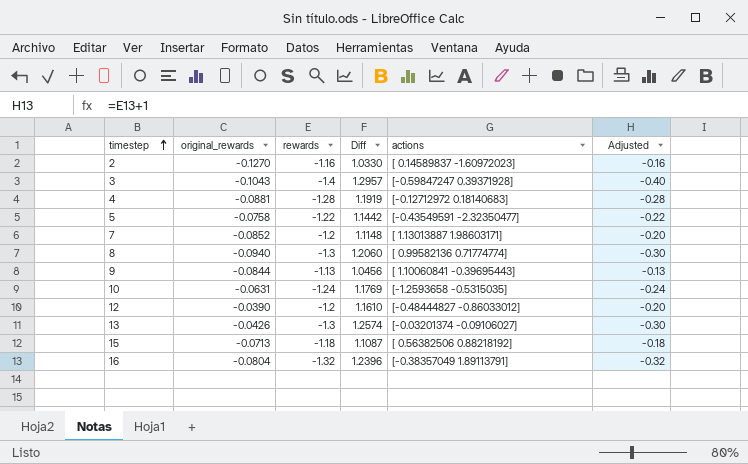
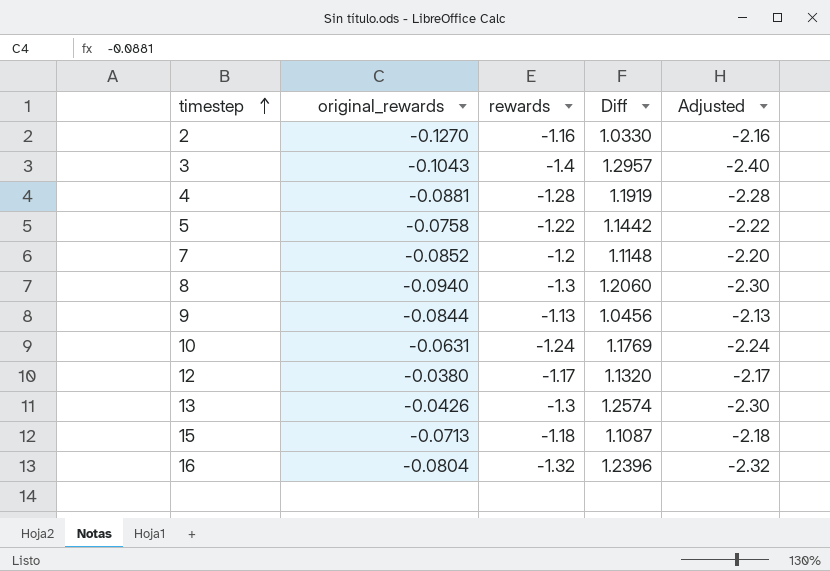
column actions | position: 5 -> none
column Adjusted | formula: [rewards] + 1 -> [rewards] - 1
12 | original_rewards: -0.0390 -> -0.0380
12 | rewards: -1.2 -> -1.17
12 | Diff: 1.1610 -> 1.1320

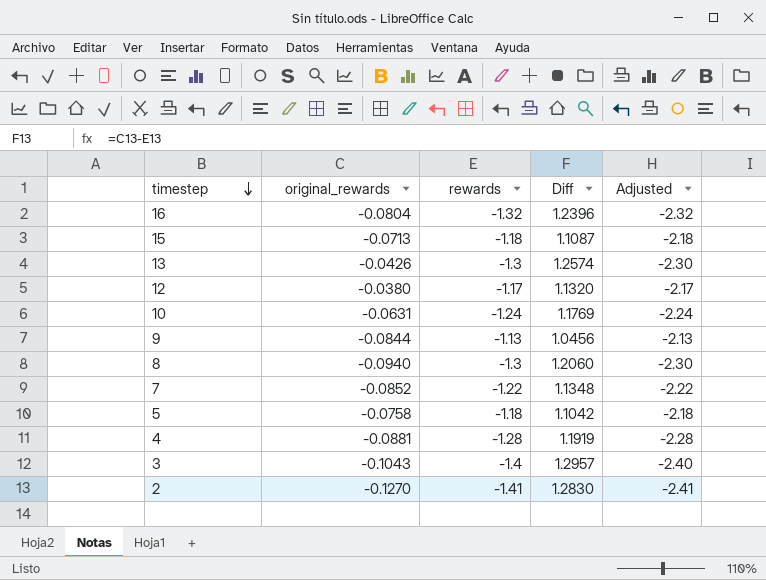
row order: timestep ascending -> timestep descending
7 | rewards: -1.2 -> -1.22
7 | Diff: 1.1148 -> 1.1348
7 | Adjusted: -2.20 -> -2.22
5 | rewards: -1.22 -> -1.18
5 | Diff: 1.1442 -> 1.1042
5 | Adjusted: -2.22 -> -2.18
2 | rewards: -1.16 -> -1.41
2 | Diff: 1.0330 -> 1.2830
2 | Adjusted: -2.16 -> -2.41

